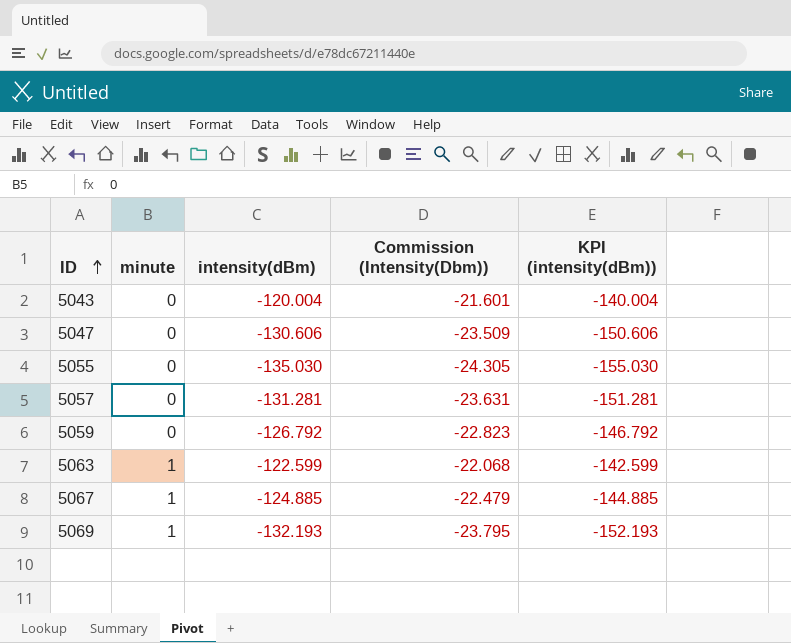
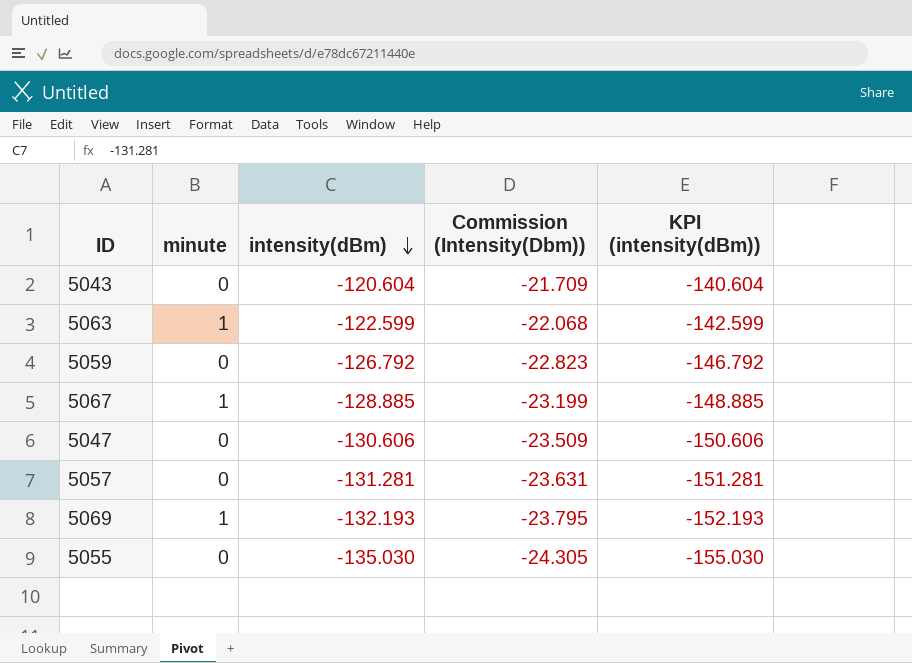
row order: ID ascending -> intensity(dBm) descending
5043 | intensity(dBm): -120.004 -> -120.604
5043 | Commission (Intensity(Dbm)): -21.601 -> -21.709
5043 | KPI (intensity(dBm)): -140.004 -> -140.604
5067 | intensity(dBm): -124.885 -> -128.885
5067 | Commission (Intensity(Dbm)): -22.479 -> -23.199
5067 | KPI (intensity(dBm)): -144.885 -> -148.885

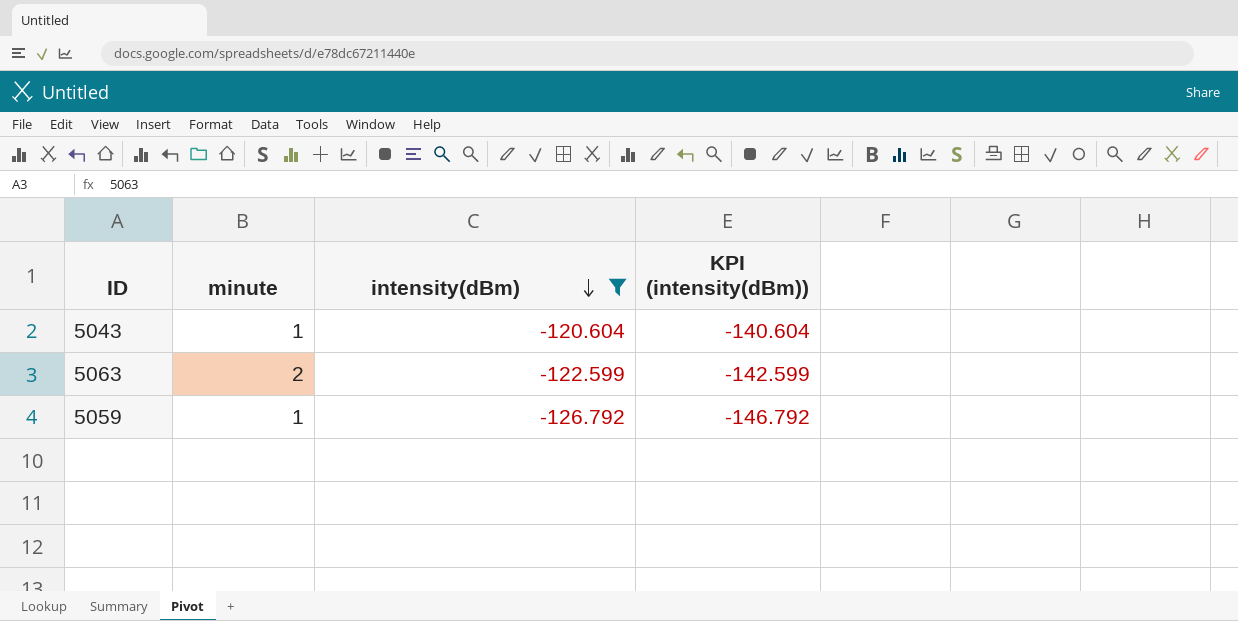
filter: none -> intensity(dBm) >= -126.792
column Commission (Intensity(Dbm)) | formula: [intensity(dBm)] * 0.18 -> none
5043 | minute: 0 -> 1
5063 | minute: 1 -> 2
5059 | minute: 0 -> 1

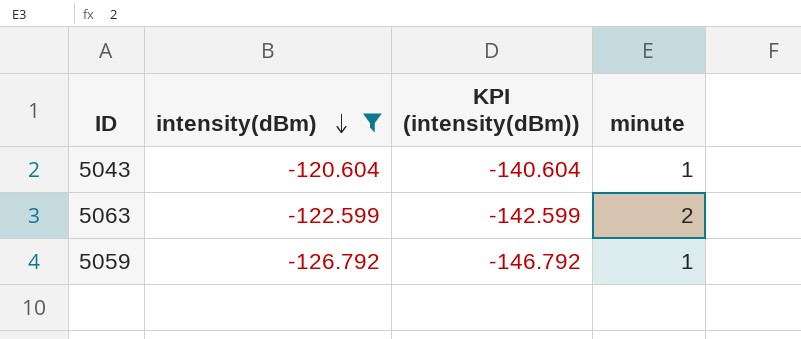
column minute | position: 2 -> 4

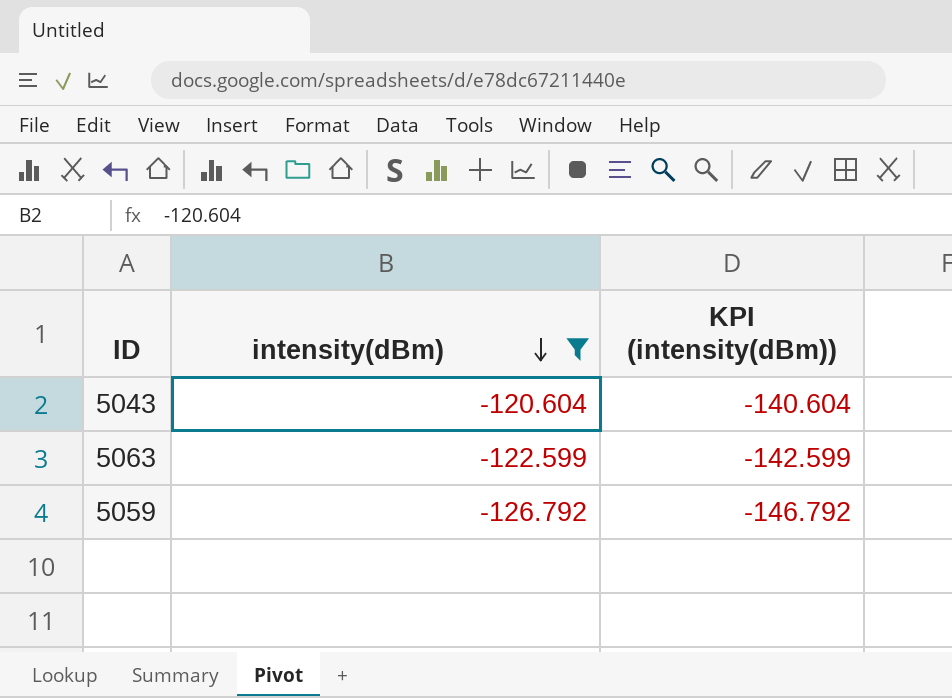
column minute | position: 4 -> none

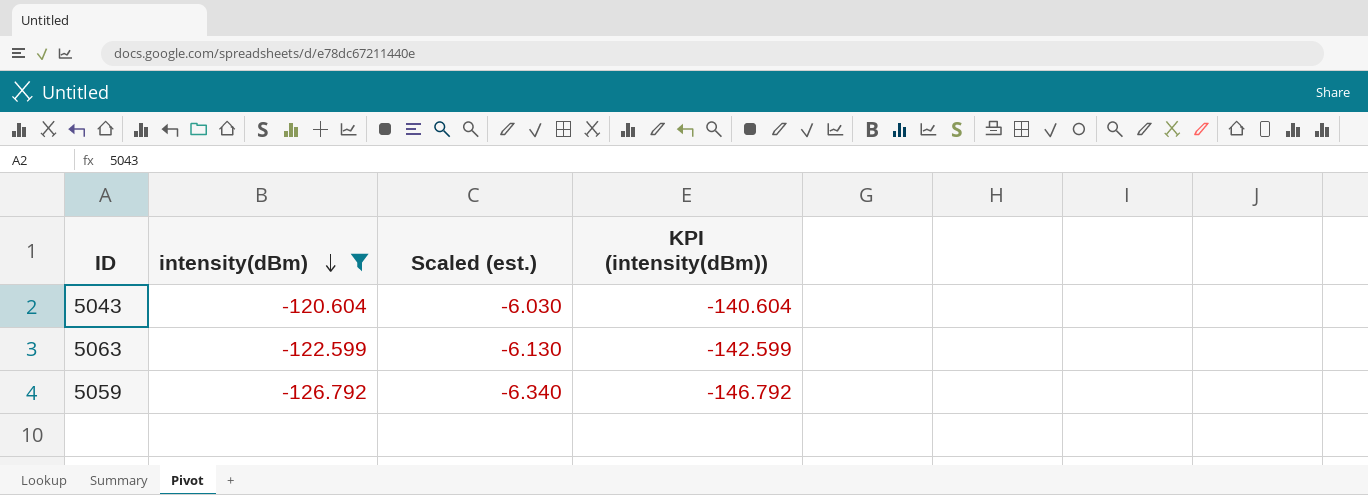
column Scaled (est.) | formula: none -> [intensity(dBm)] * 0.05

